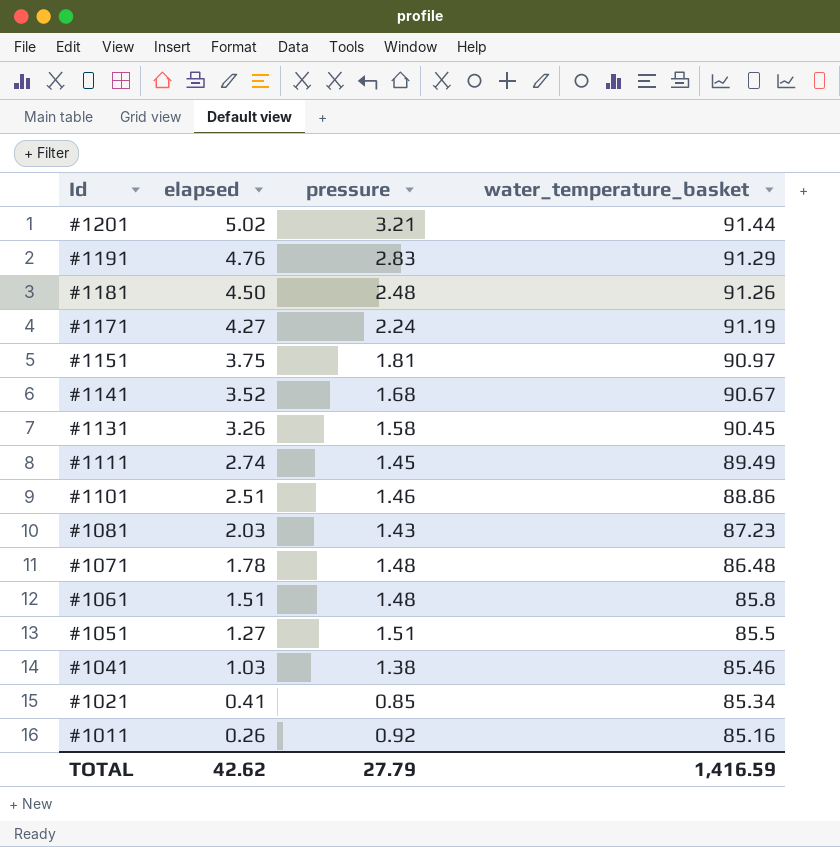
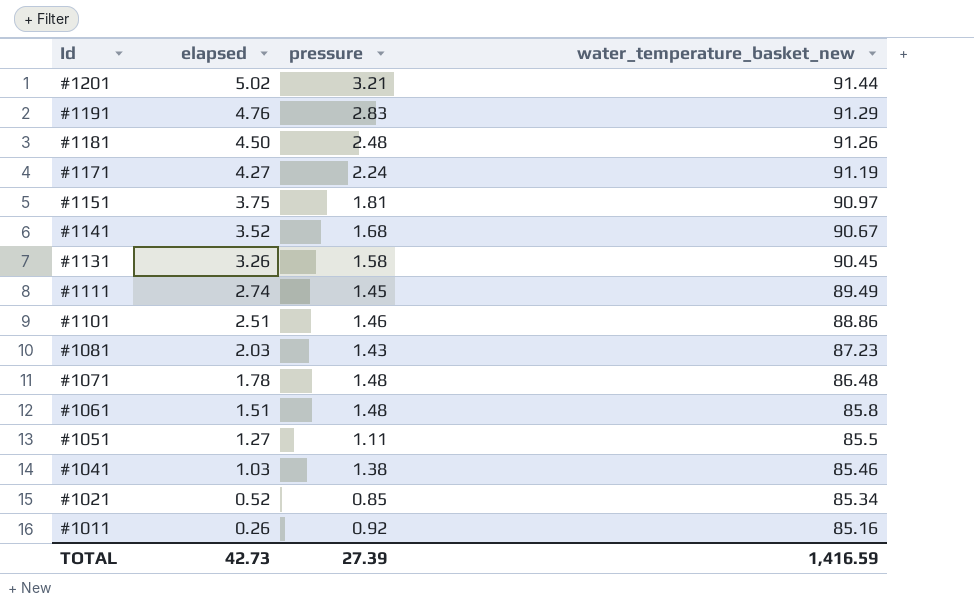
column name: water_temperature_basket -> water_temperature_basket_new
#1051 | pressure: 1.51 -> 1.11
#1021 | elapsed: 0.41 -> 0.52
TOTAL | elapsed: 42.62 -> 42.73
TOTAL | pressure: 27.79 -> 27.39

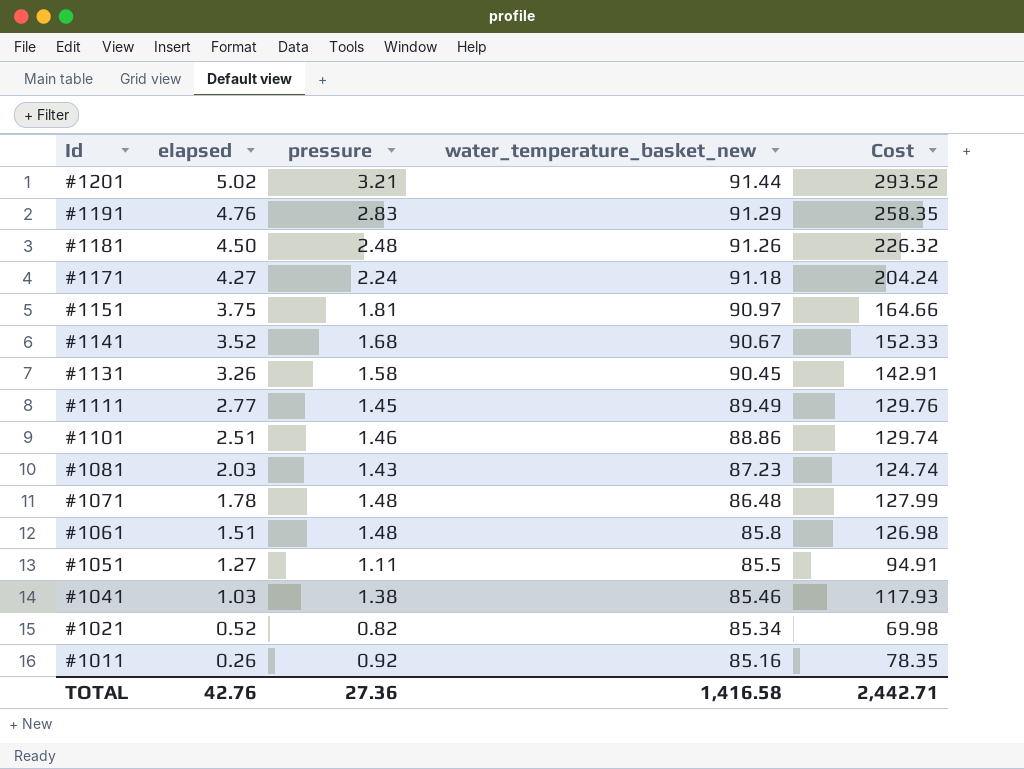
column Cost | formula: none -> [pressure] * [water_temperature_basket_new]
#1171 | water_temperature_basket_new: 91.19 -> 91.18
#1111 | elapsed: 2.74 -> 2.77
#1021 | pressure: 0.85 -> 0.82
TOTAL | elapsed: 42.73 -> 42.76
TOTAL | pressure: 27.39 -> 27.36
TOTAL | water_temperature_basket_new: 1,416.59 -> 1,416.58

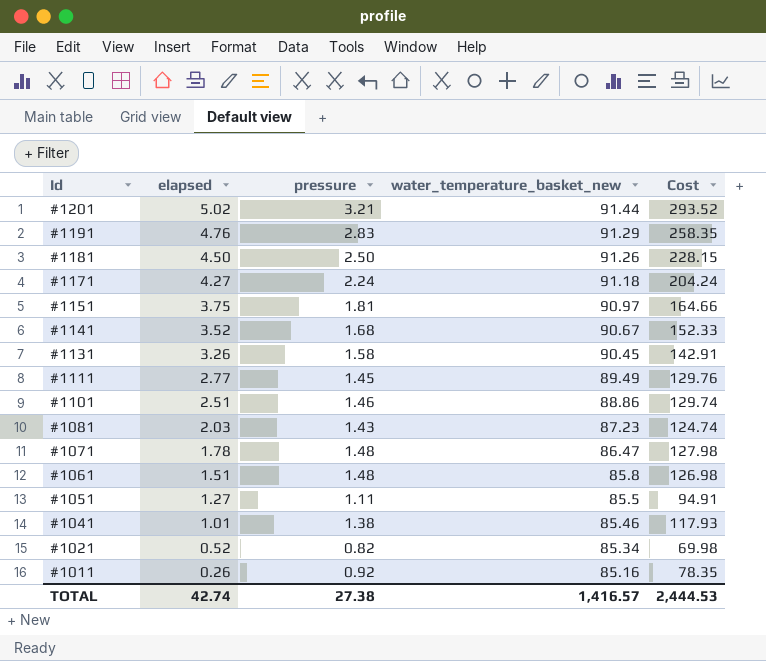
#1181 | pressure: 2.48 -> 2.50
#1181 | Cost: 226.32 -> 228.15
#1071 | water_temperature_basket_new: 86.48 -> 86.47
#1071 | Cost: 127.99 -> 127.98
#1041 | elapsed: 1.03 -> 1.01
TOTAL | elapsed: 42.76 -> 42.74
TOTAL | pressure: 27.36 -> 27.38
TOTAL | water_temperature_basket_new: 1,416.58 -> 1,416.57
TOTAL | Cost: 2,442.71 -> 2,444.53

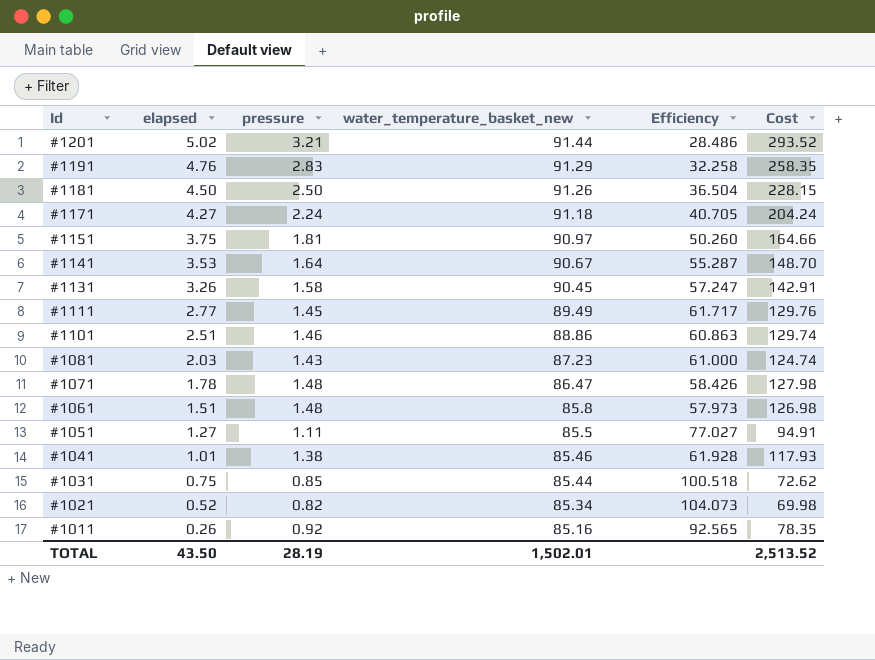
column Efficiency | formula: none -> [water_temperature_basket_new] / [pressure]
#1141 | elapsed: 3.52 -> 3.53
#1141 | pressure: 1.68 -> 1.64
#1141 | Cost: 152.33 -> 148.70
row #1031: none -> 0.75 | 0.85 | 85.44 | 100.518 | 72.62
TOTAL | elapsed: 42.74 -> 43.50
TOTAL | pressure: 27.38 -> 28.19
TOTAL | water_temperature_basket_new: 1,416.57 -> 1,502.01
TOTAL | Cost: 2,444.53 -> 2,513.52

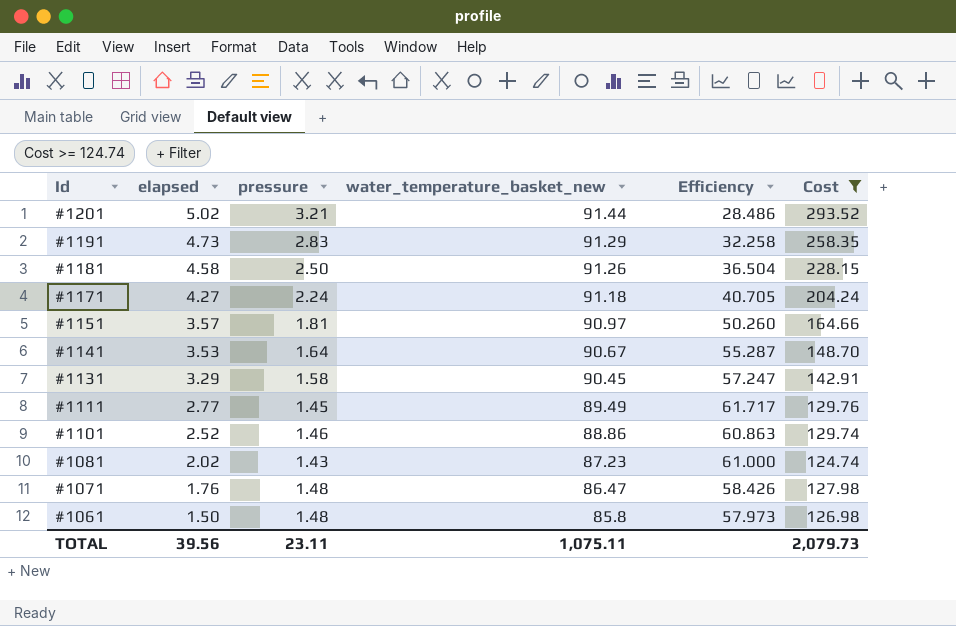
filter: none -> Cost >= 124.74
#1191 | elapsed: 4.76 -> 4.73
#1181 | elapsed: 4.50 -> 4.58
#1151 | elapsed: 3.75 -> 3.57
#1131 | elapsed: 3.26 -> 3.29
#1101 | elapsed: 2.51 -> 2.52
#1081 | elapsed: 2.03 -> 2.02
#1071 | elapsed: 1.78 -> 1.76
#1061 | elapsed: 1.51 -> 1.50
TOTAL | elapsed: 43.50 -> 39.56
TOTAL | pressure: 28.19 -> 23.11
TOTAL | water_temperature_basket_new: 1,502.01 -> 1,075.11
TOTAL | Cost: 2,513.52 -> 2,079.73

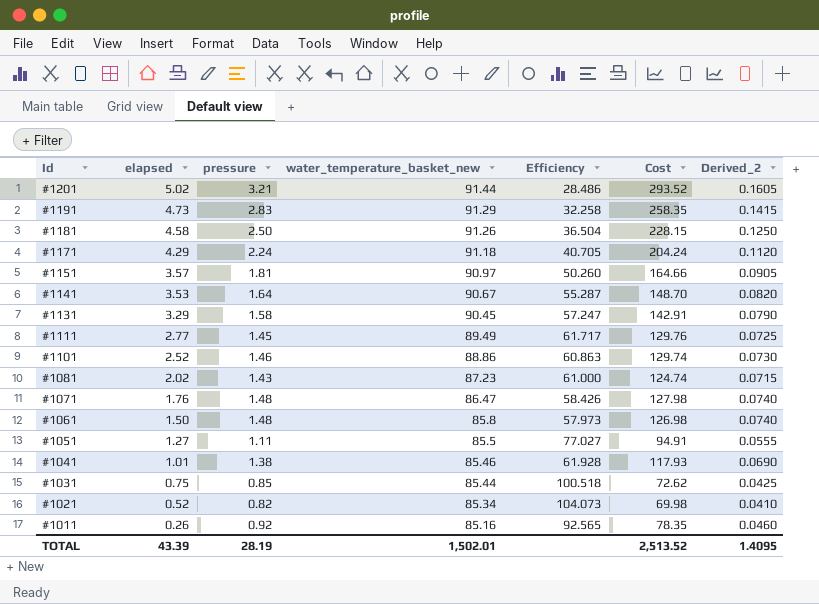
filter: Cost >= 124.74 -> none
column Derived_2 | formula: none -> [pressure] * 0.05
#1171 | elapsed: 4.27 -> 4.29
TOTAL | elapsed: 39.56 -> 43.39
TOTAL | pressure: 23.11 -> 28.19
TOTAL | water_temperature_basket_new: 1,075.11 -> 1,502.01
TOTAL | Cost: 2,079.73 -> 2,513.52

